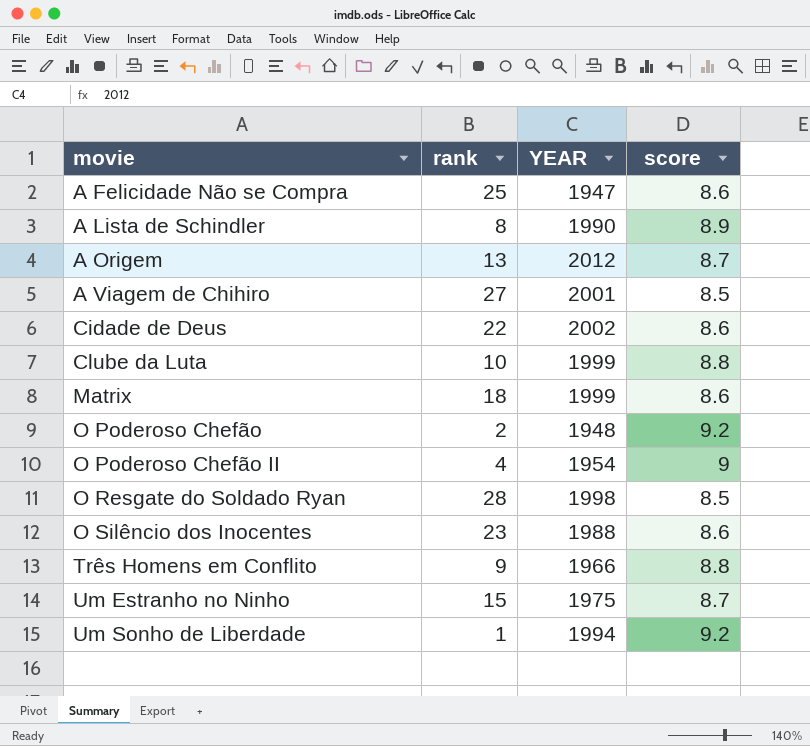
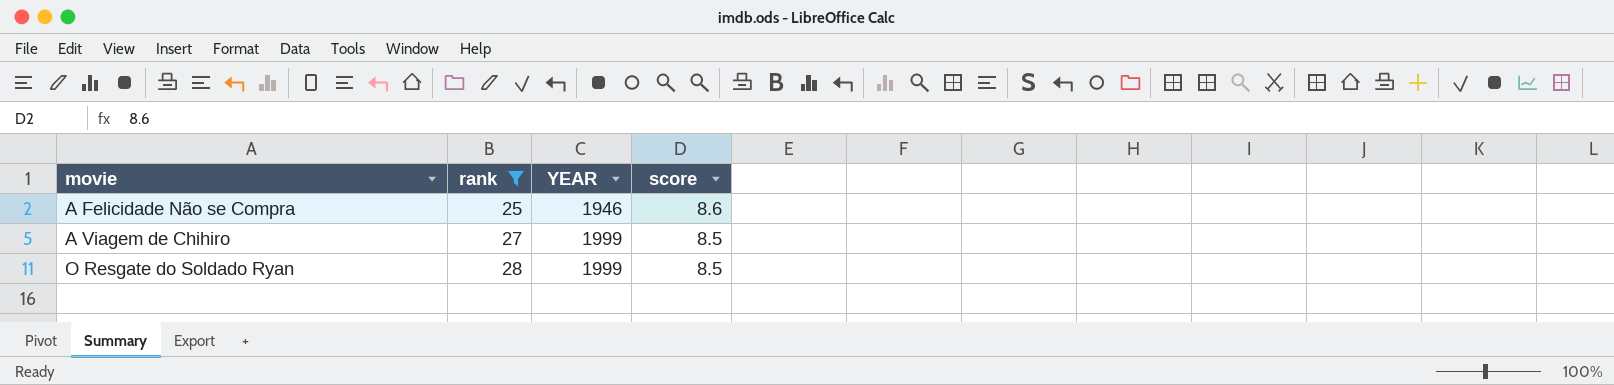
filter: none -> rank >= 25
A Felicidade Não se Compra | YEAR: 1947 -> 1946
A Viagem de Chihiro | YEAR: 2001 -> 1999
O Resgate do Soldado Ryan | YEAR: 1998 -> 1999

